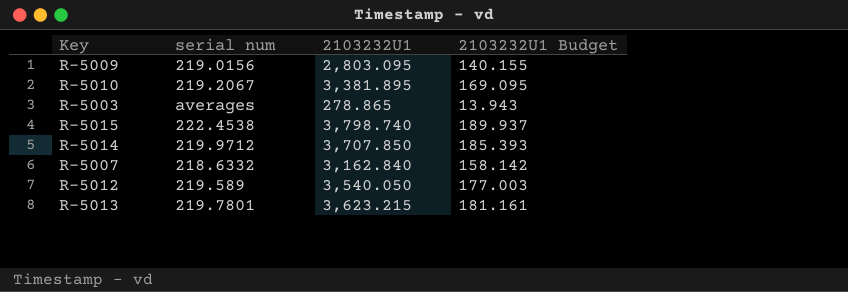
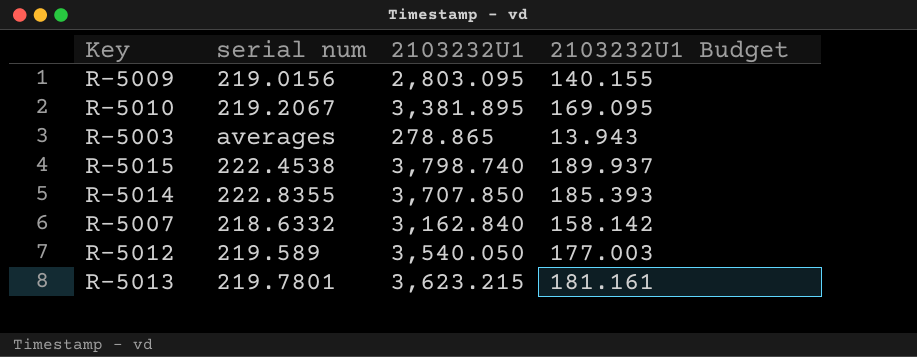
R-5014 | serial num: 219.9712 -> 222.8355

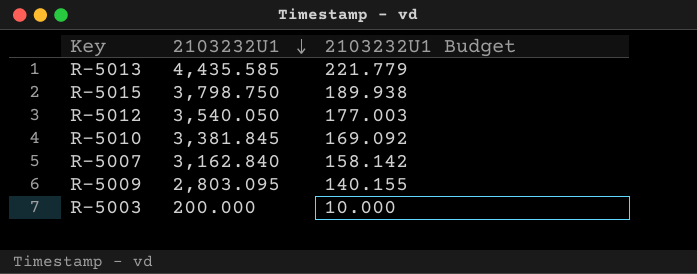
row order: none -> 2103232U1 descending
column serial num | position: 2 -> none
row R-5014: 222.8355 | 3,707.850 | 185.393 -> none
R-5013 | 2103232U1: 3,623.215 -> 4,435.585
R-5013 | 2103232U1 Budget: 181.161 -> 221.779
R-5015 | 2103232U1: 3,798.740 -> 3,798.750
R-5015 | 2103232U1 Budget: 189.937 -> 189.938
R-5010 | 2103232U1: 3,381.895 -> 3,381.845
R-5010 | 2103232U1 Budget: 169.095 -> 169.092
R-5003 | 2103232U1: 278.865 -> 200.000
R-5003 | 2103232U1 Budget: 13.943 -> 10.000

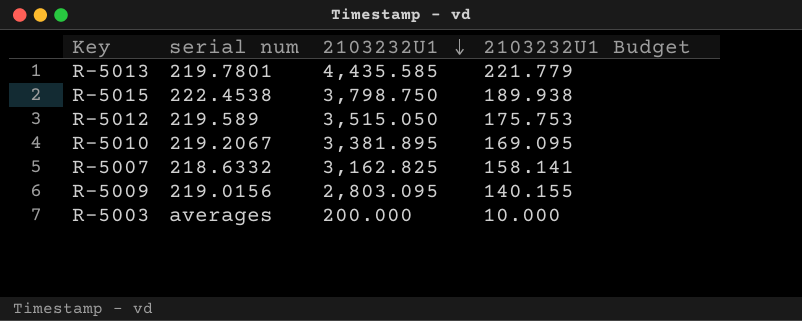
column serial num | position: none -> 2
R-5012 | 2103232U1: 3,540.050 -> 3,515.050
R-5012 | 2103232U1 Budget: 177.003 -> 175.753
R-5010 | 2103232U1: 3,381.845 -> 3,381.895
R-5010 | 2103232U1 Budget: 169.092 -> 169.095
R-5007 | 2103232U1: 3,162.840 -> 3,162.825
R-5007 | 2103232U1 Budget: 158.142 -> 158.141

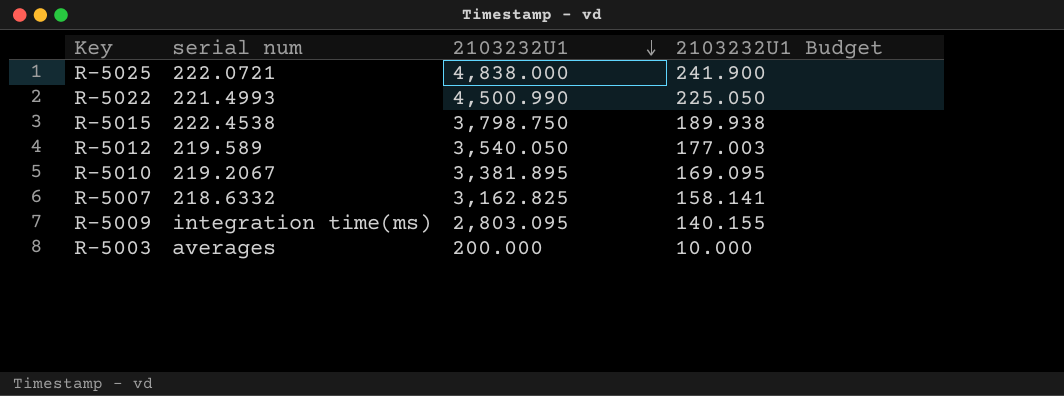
row R-5013: 219.7801 | 4,435.585 | 221.779 -> none
row R-5025: none -> 222.0721 | 4,838.000 | 241.900
row R-5022: none -> 221.4993 | 4,500.990 | 225.050
R-5012 | 2103232U1: 3,515.050 -> 3,540.050
R-5012 | 2103232U1 Budget: 175.753 -> 177.003
R-5009 | serial num: 219.0156 -> integration time(ms)

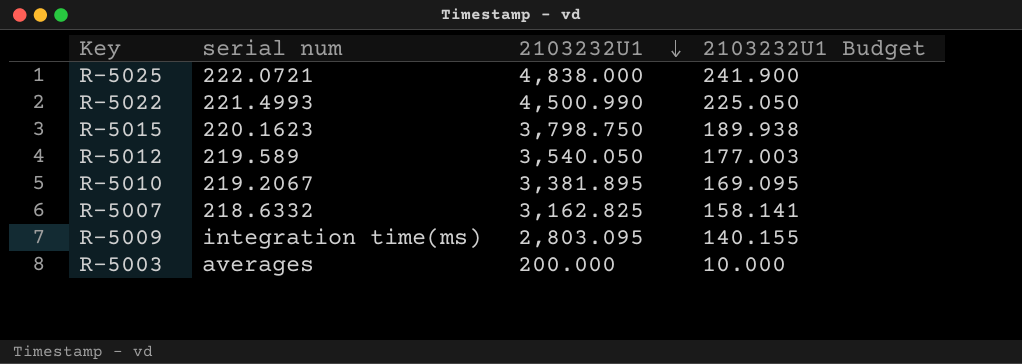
R-5015 | serial num: 222.4538 -> 220.1623

